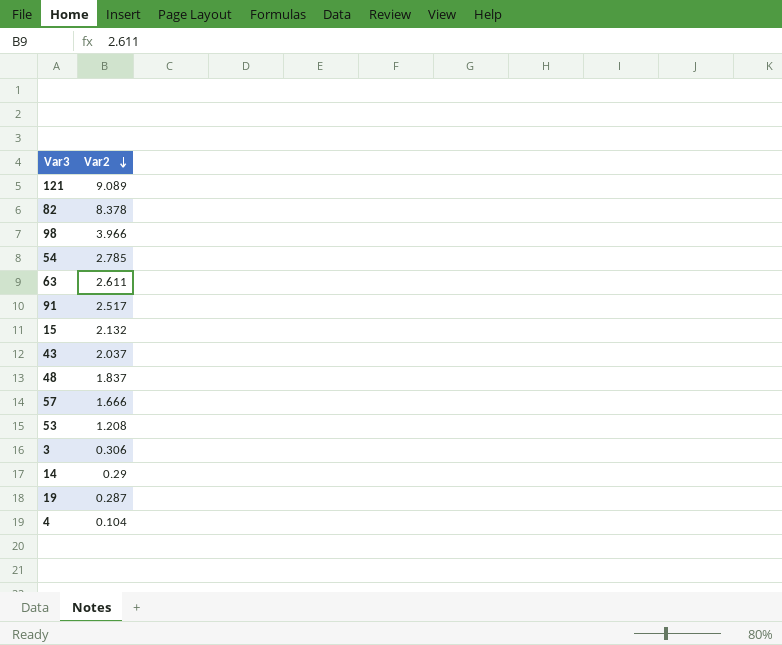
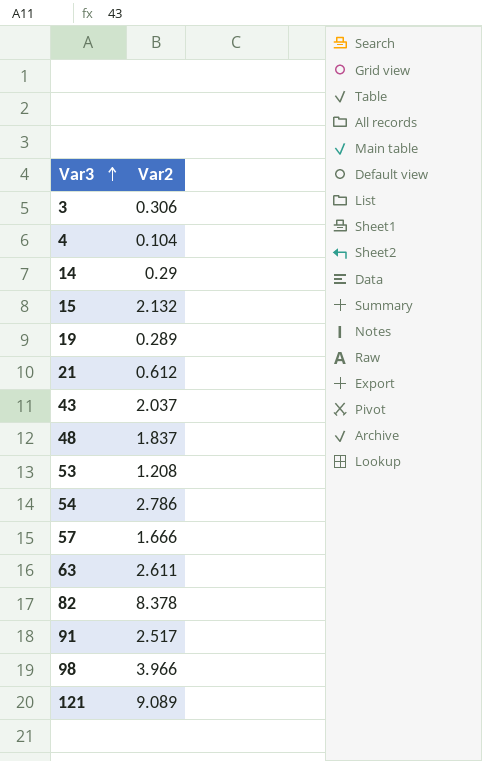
row order: Var2 descending -> Var3 ascending
19 | Var2: 0.287 -> 0.289
row 21: none -> 0.612
54 | Var2: 2.785 -> 2.786

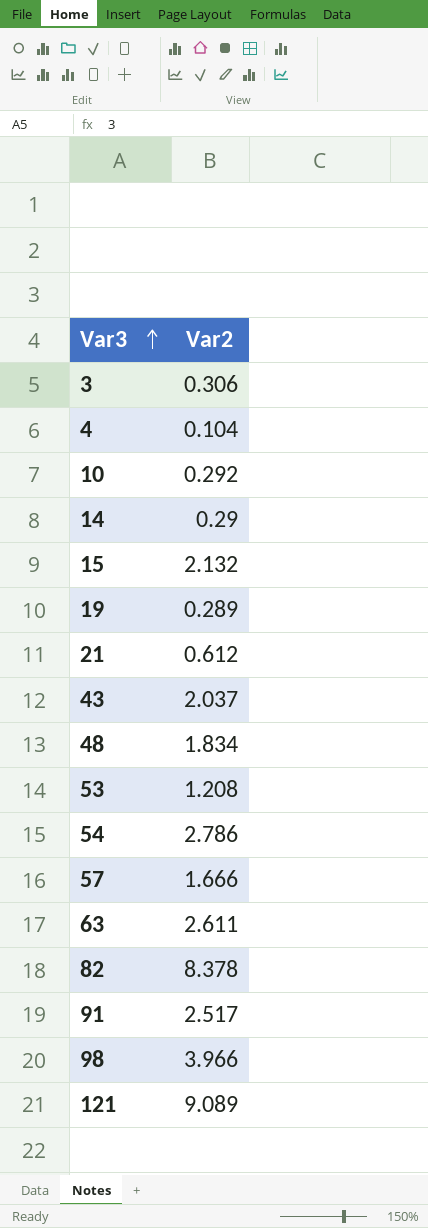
row 10: none -> 0.292
48 | Var2: 1.837 -> 1.834

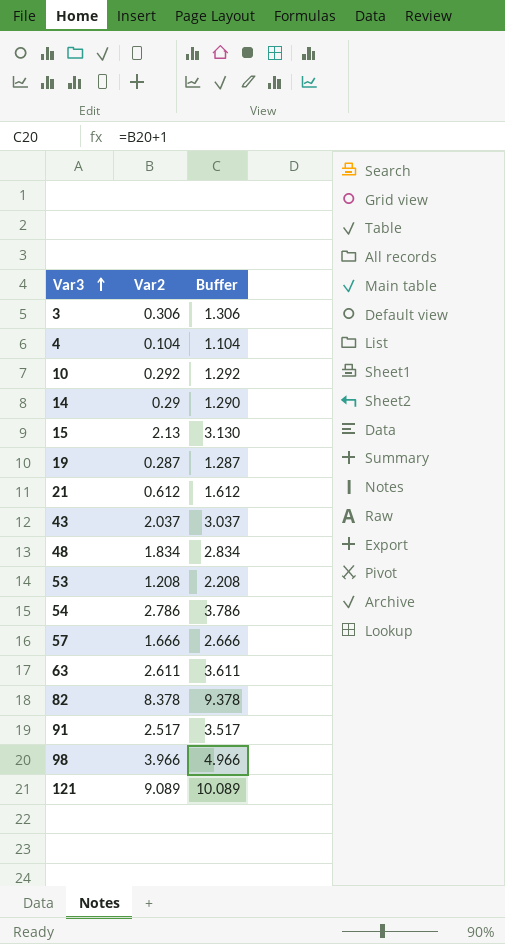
column Buffer | formula: none -> [Var2] + 1
15 | Var2: 2.132 -> 2.13
19 | Var2: 0.289 -> 0.287

